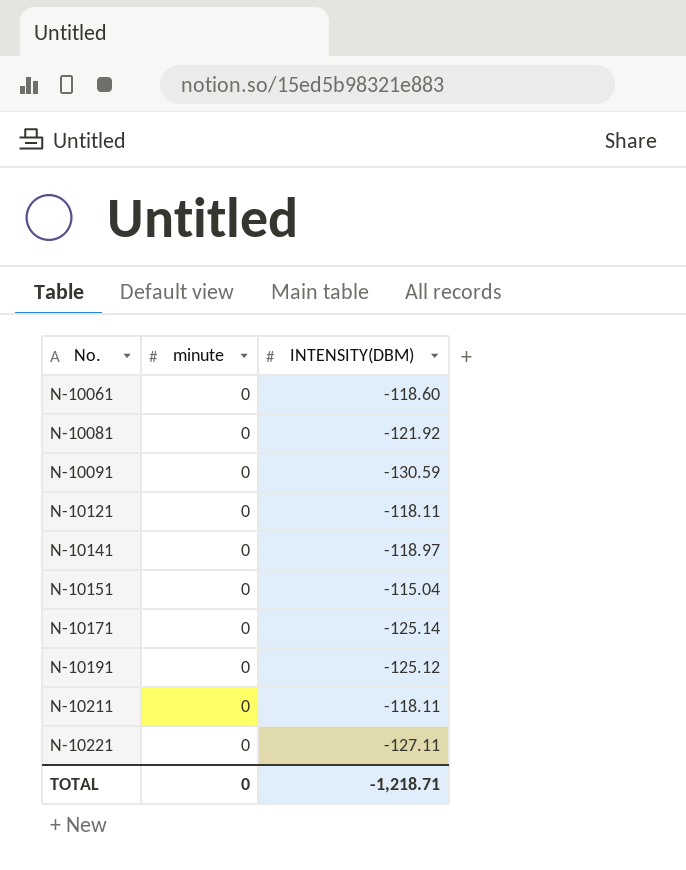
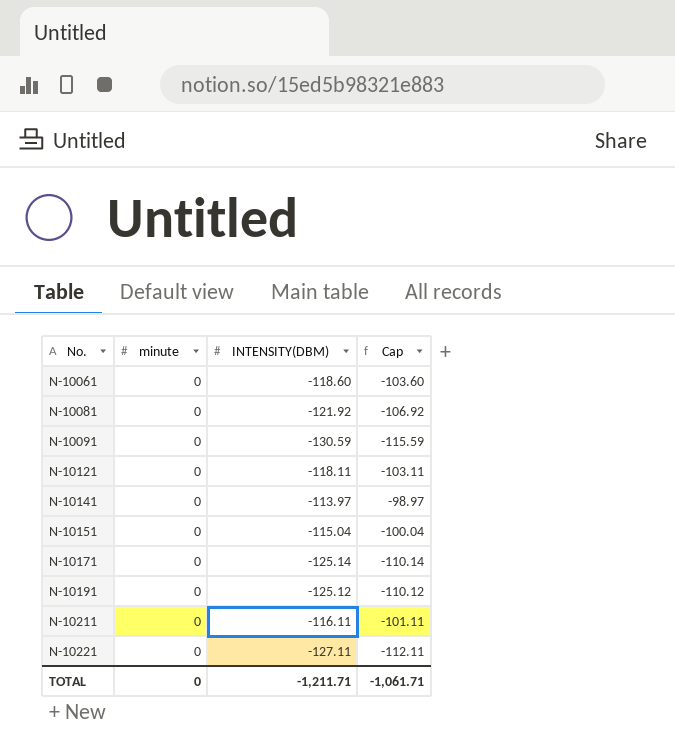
column Cap | formula: none -> [INTENSITY(DBM)] + 15
N-10141 | INTENSITY(DBM): -118.97 -> -113.97
N-10211 | INTENSITY(DBM): -118.11 -> -116.11
TOTAL | INTENSITY(DBM): -1,218.71 -> -1,211.71

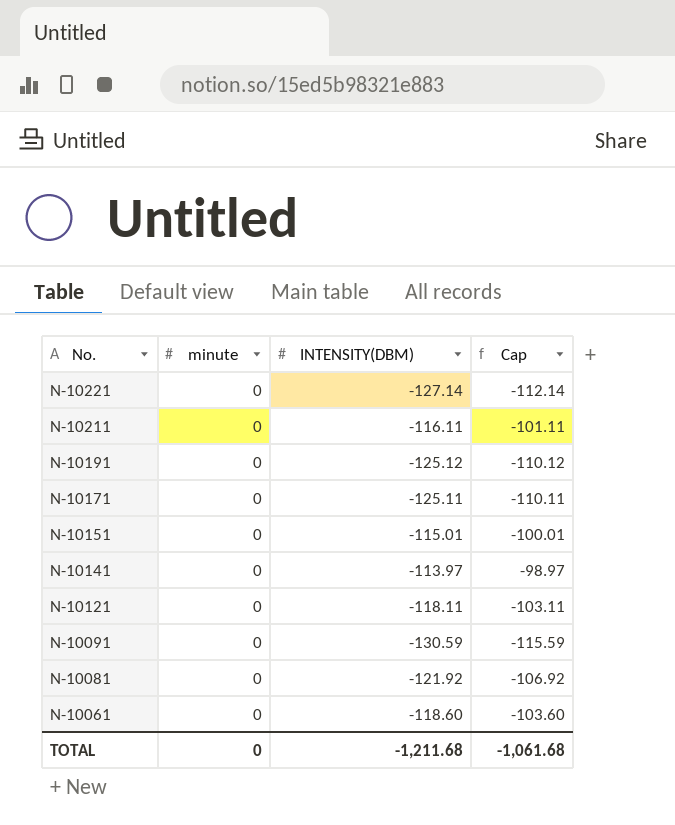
row order: No. ascending -> No. descending
N-10221 | INTENSITY(DBM): -127.11 -> -127.14
N-10221 | Cap: -112.11 -> -112.14
N-10171 | INTENSITY(DBM): -125.14 -> -125.11
N-10171 | Cap: -110.14 -> -110.11
N-10151 | INTENSITY(DBM): -115.04 -> -115.01
N-10151 | Cap: -100.04 -> -100.01
TOTAL | INTENSITY(DBM): -1,211.71 -> -1,211.68
TOTAL | Cap: -1,061.71 -> -1,061.68

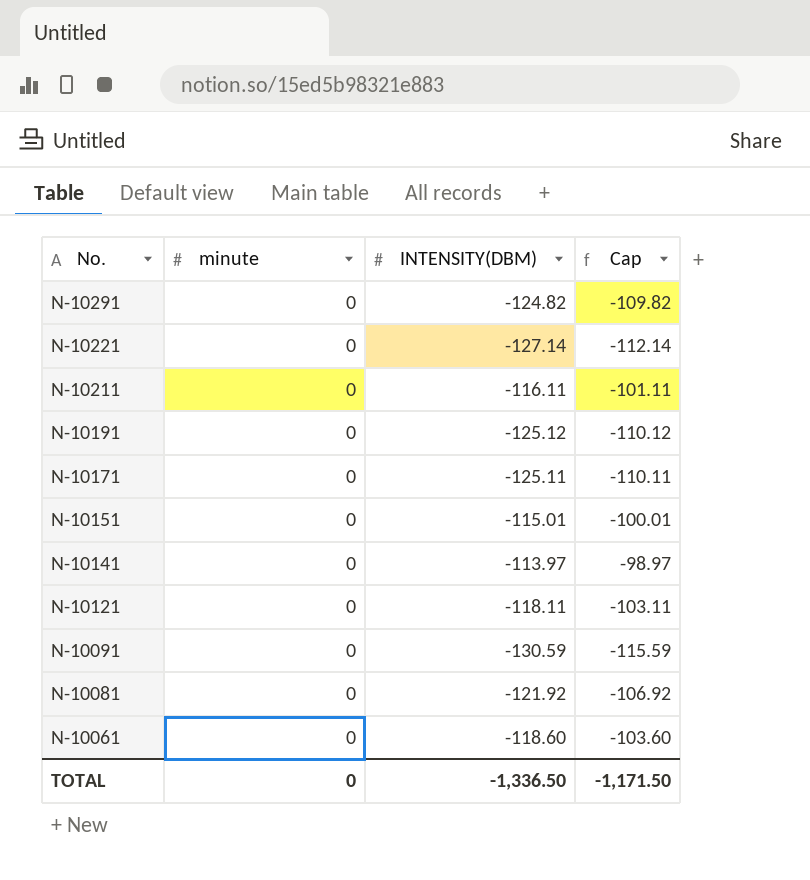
row N-10291: none -> 0 | -124.82 | -109.82
TOTAL | INTENSITY(DBM): -1,211.68 -> -1,336.50
TOTAL | Cap: -1,061.68 -> -1,171.50

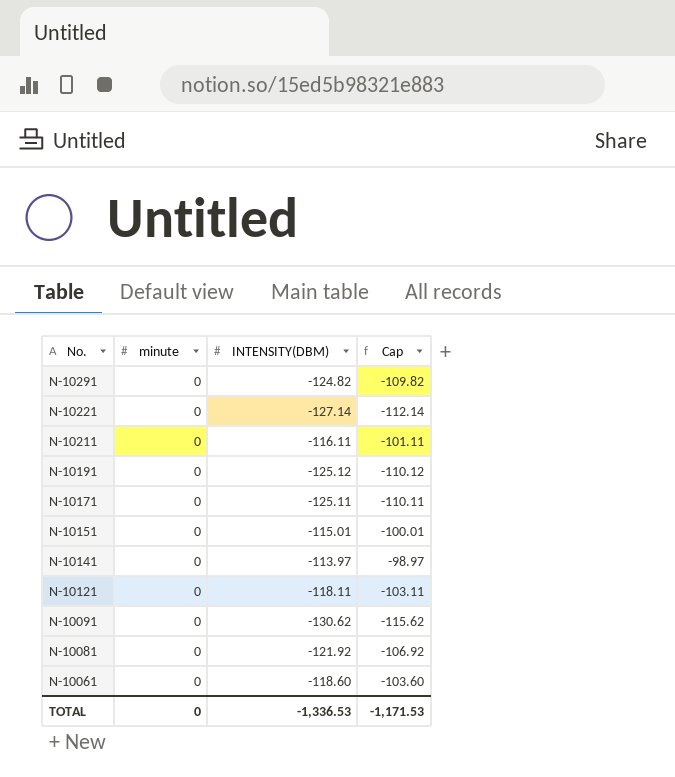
N-10091 | INTENSITY(DBM): -130.59 -> -130.62
N-10091 | Cap: -115.59 -> -115.62
TOTAL | INTENSITY(DBM): -1,336.50 -> -1,336.53
TOTAL | Cap: -1,171.50 -> -1,171.53

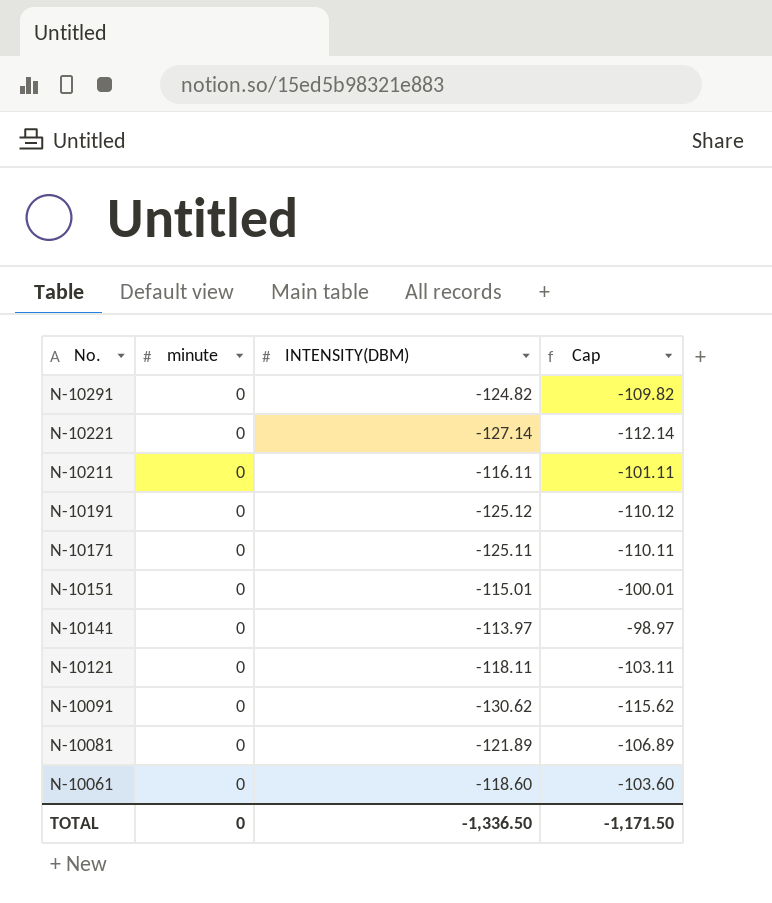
N-10081 | INTENSITY(DBM): -121.92 -> -121.89
N-10081 | Cap: -106.92 -> -106.89
TOTAL | INTENSITY(DBM): -1,336.53 -> -1,336.50
TOTAL | Cap: -1,171.53 -> -1,171.50

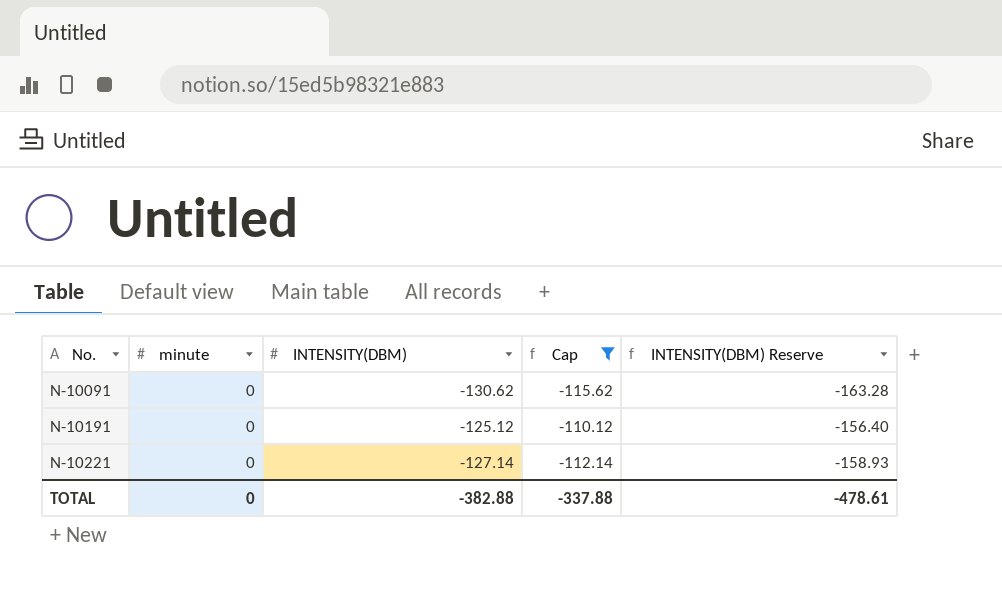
filter: none -> Cap <= -110.12
row order: No. descending -> No. ascending
column INTENSITY(DBM) Reserve | formula: none -> [INTENSITY(DBM)] * 1.25
TOTAL | INTENSITY(DBM): -1,336.50 -> -382.88
TOTAL | Cap: -1,171.50 -> -337.88

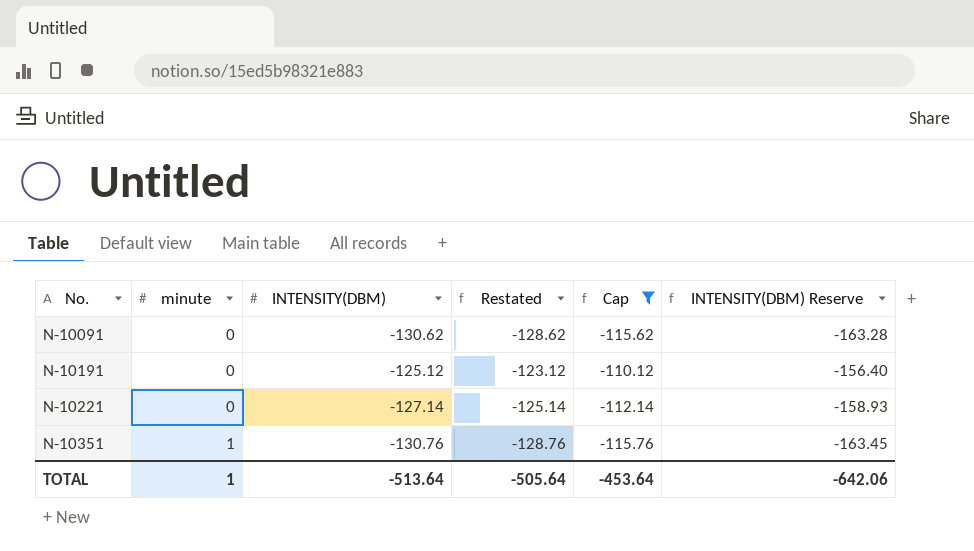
column Restated | formula: none -> [INTENSITY(DBM)] + 2
row N-10351: none -> 1 | -130.76 | -128.76 | -115.76 | -163.45
TOTAL | minute: 0 -> 1
TOTAL | INTENSITY(DBM): -382.88 -> -513.64
TOTAL | Cap: -337.88 -> -453.64
TOTAL | INTENSITY(DBM) Reserve: -478.61 -> -642.06

